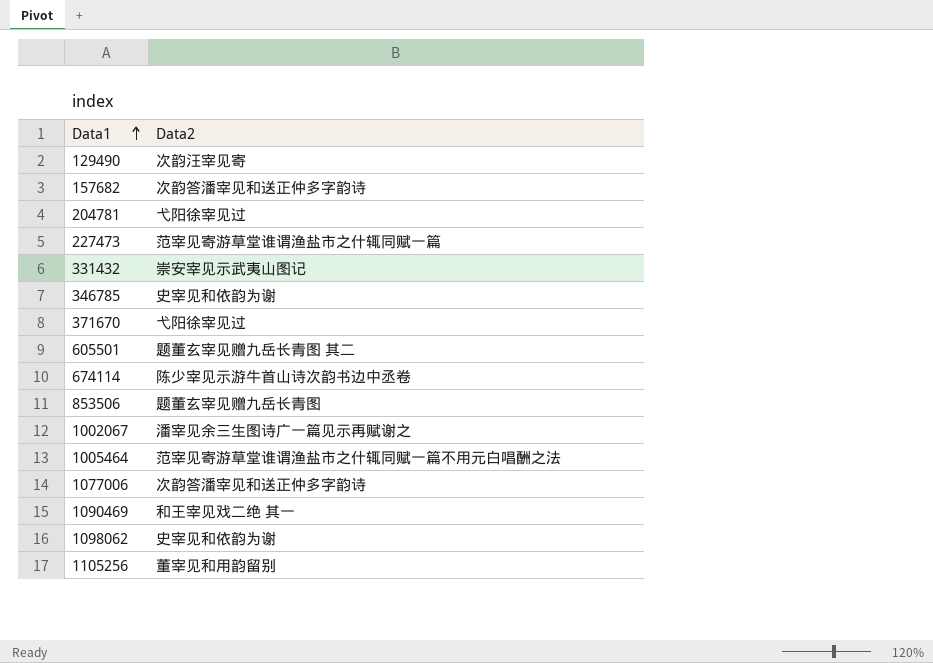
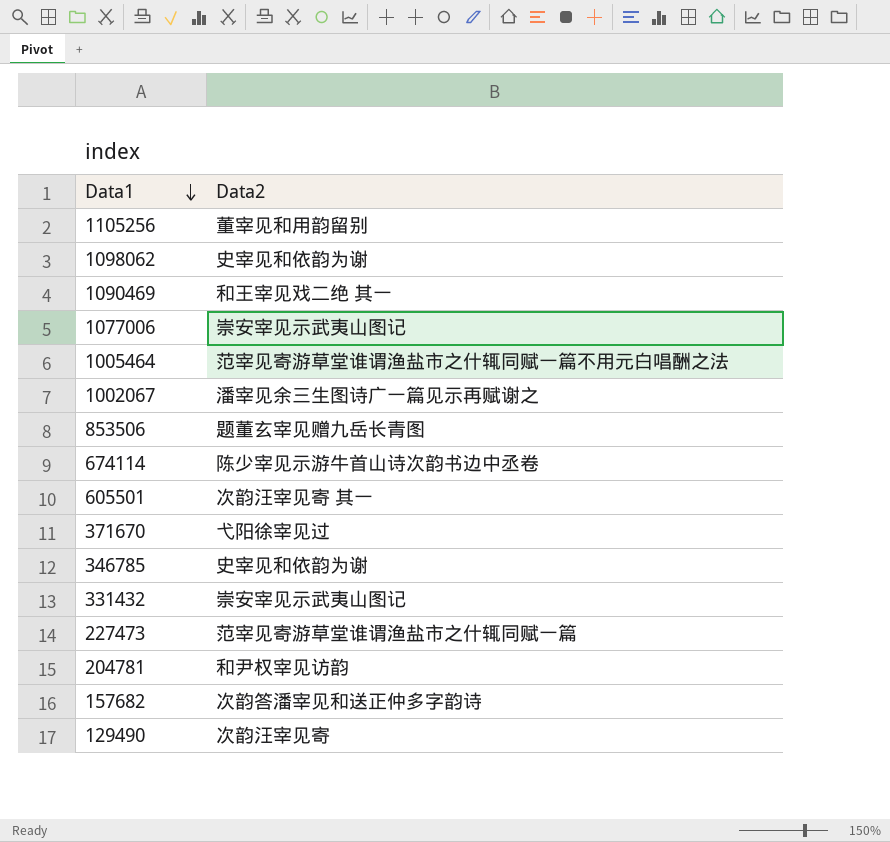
row order: Data1 ascending -> Data1 descending
1077006 | Data2: 次韵答潘宰见和送正仲多字韵诗 -> 崇安宰见示武夷山图记
605501 | Data2: 题董玄宰见赠九岳长青图 其二 -> 次韵汪宰见寄 其一
204781 | Data2: 弋阳徐宰见过 -> 和尹权宰见访韵

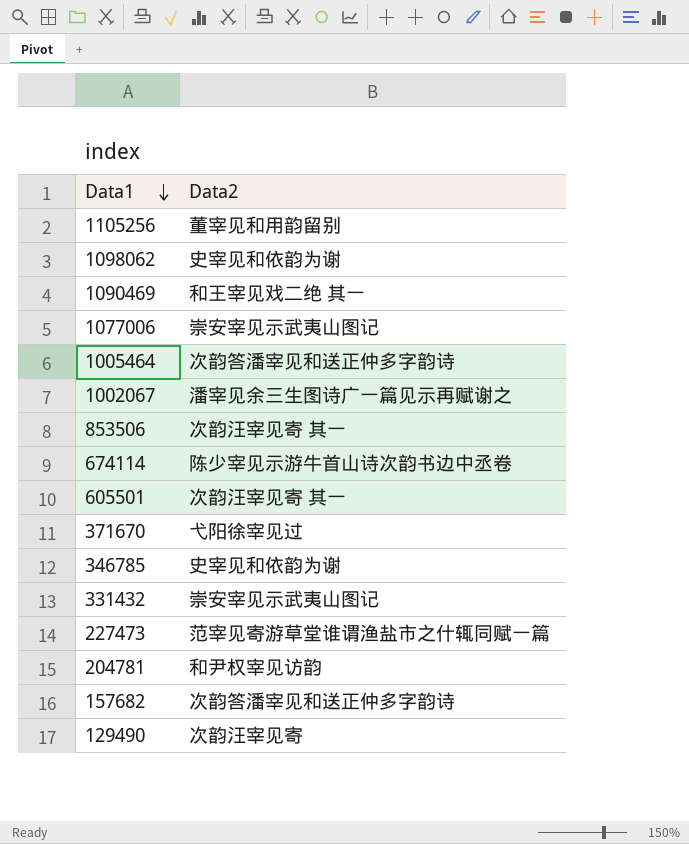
1005464 | Data2: 范宰见寄游草堂谁谓渔盐市之什辄同赋一篇不用元白唱酬之法 -> 次韵答潘宰见和送正仲多字韵诗
853506 | Data2: 题董玄宰见赠九岳长青图 -> 次韵汪宰见寄 其一

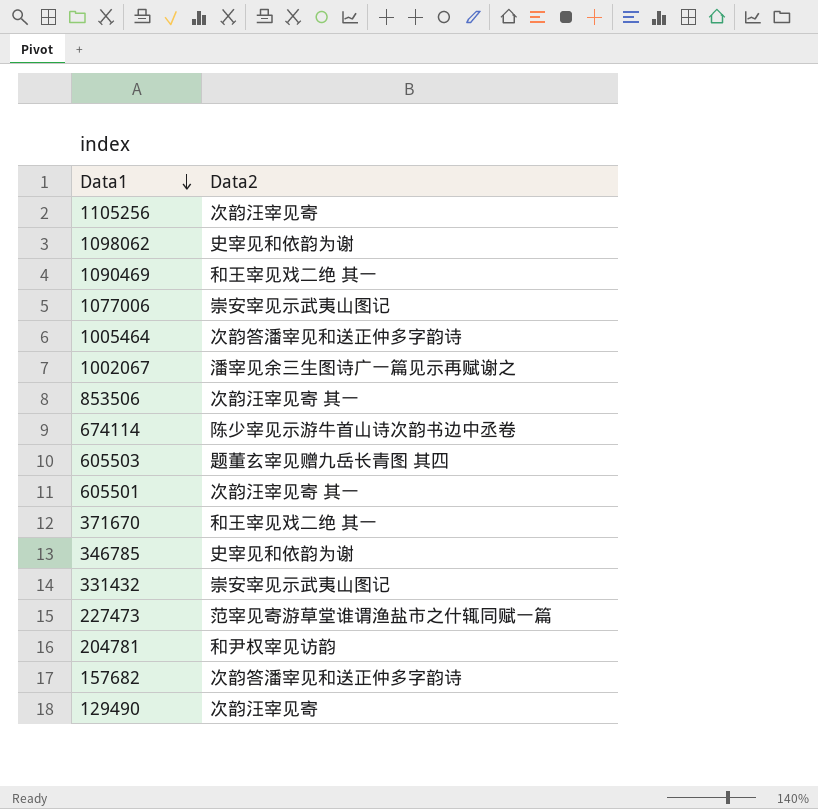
1105256 | Data2: 董宰见和用韵留别 -> 次韵汪宰见寄
row 605503: none -> 题董玄宰见赠九岳长青图 其四
371670 | Data2: 弋阳徐宰见过 -> 和王宰见戏二绝 其一

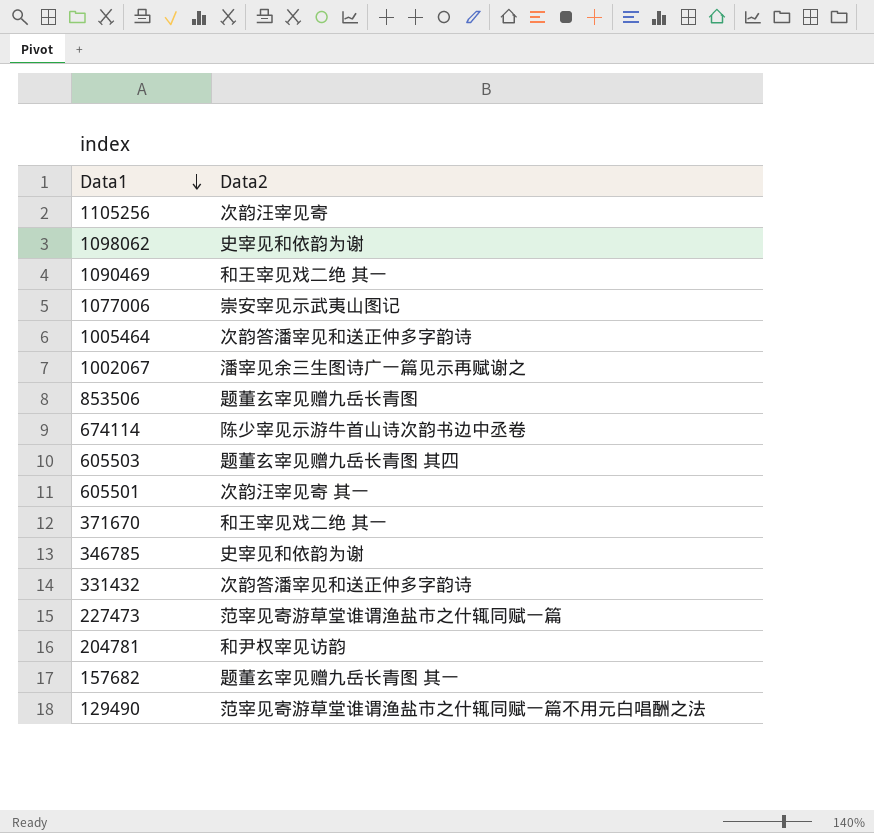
853506 | Data2: 次韵汪宰见寄 其一 -> 题董玄宰见赠九岳长青图
331432 | Data2: 崇安宰见示武夷山图记 -> 次韵答潘宰见和送正仲多字韵诗
157682 | Data2: 次韵答潘宰见和送正仲多字韵诗 -> 题董玄宰见赠九岳长青图 其一
129490 | Data2: 次韵汪宰见寄 -> 范宰见寄游草堂谁谓渔盐市之什辄同赋一篇不用元白唱酬之法

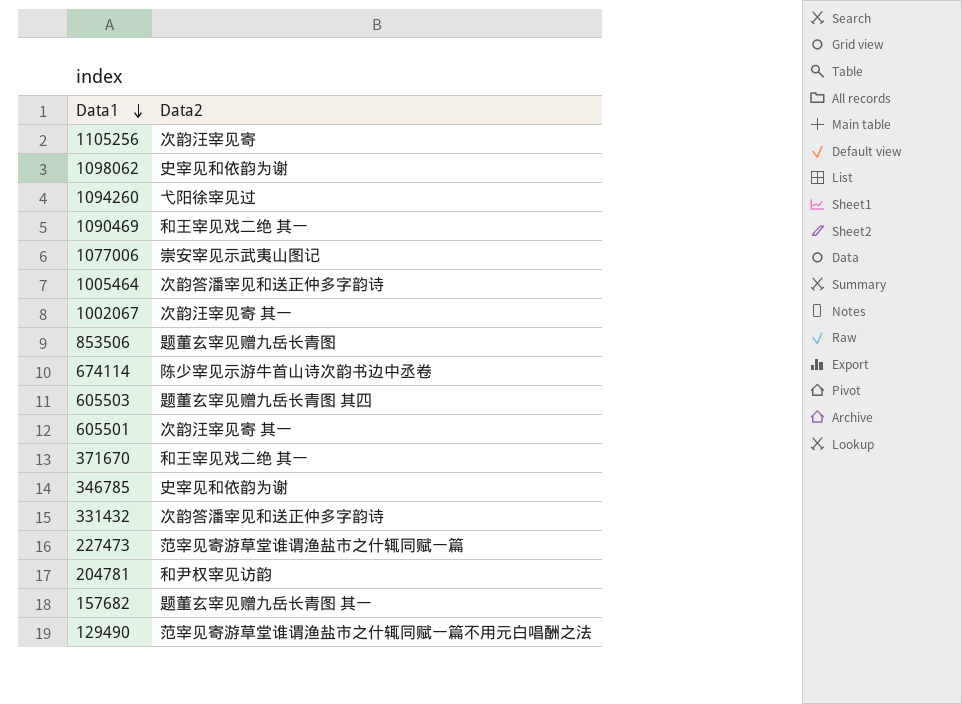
row 1094260: none -> 弋阳徐宰见过
1002067 | Data2: 潘宰见余三生图诗广一篇见示再赋谢之 -> 次韵汪宰见寄 其一

